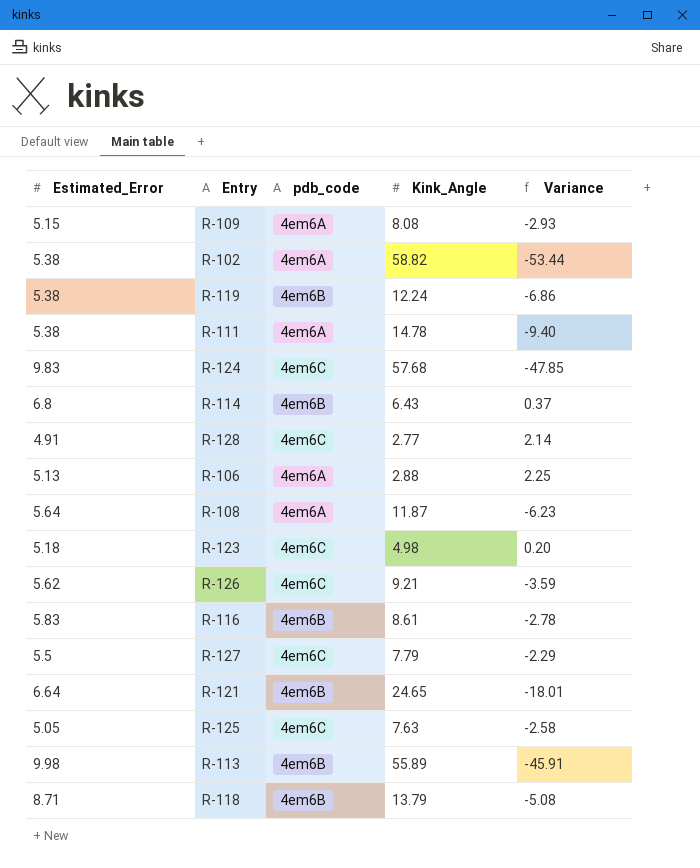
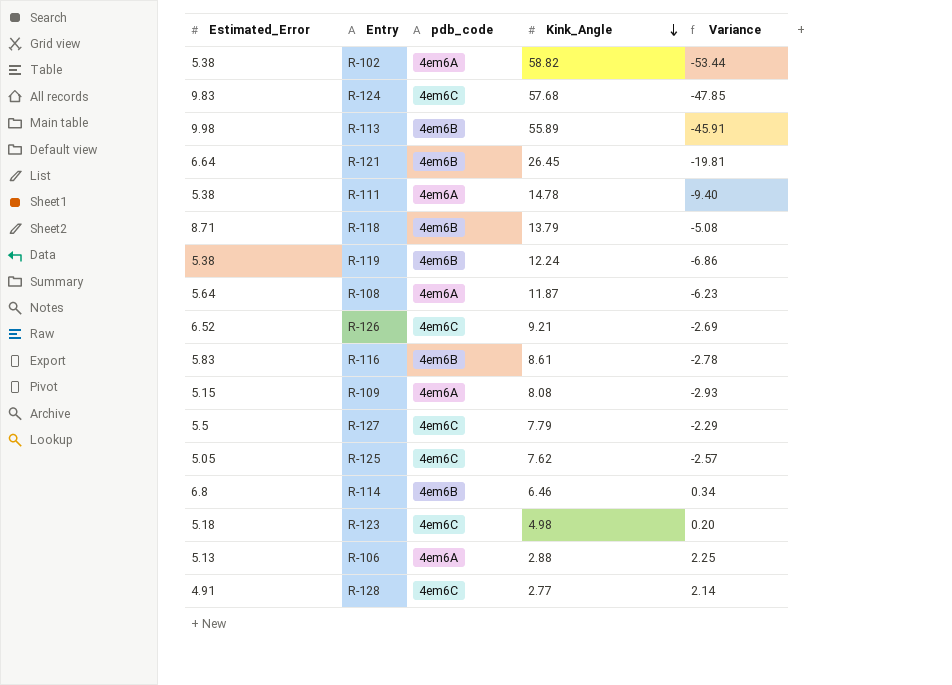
row order: none -> Kink_Angle descending
R-121 | Kink_Angle: 24.65 -> 26.45
R-121 | Variance: -18.01 -> -19.81
R-126 | Estimated_Error: 5.62 -> 6.52
R-126 | Variance: -3.59 -> -2.69
R-125 | Kink_Angle: 7.63 -> 7.62
R-125 | Variance: -2.58 -> -2.57
R-114 | Kink_Angle: 6.43 -> 6.46
R-114 | Variance: 0.37 -> 0.34

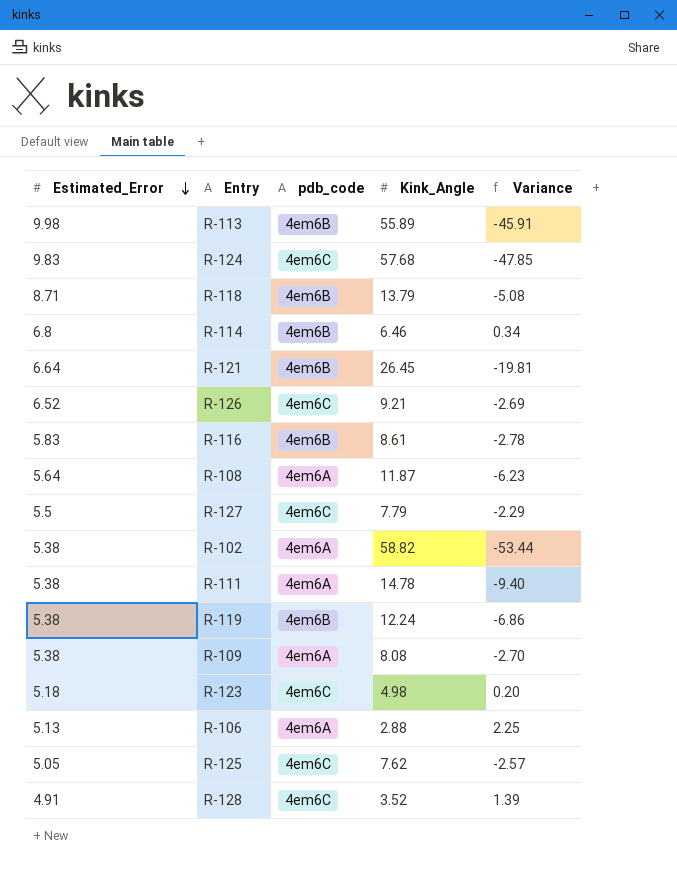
row order: Kink_Angle descending -> Estimated_Error descending
R-109 | Estimated_Error: 5.15 -> 5.38
R-109 | Variance: -2.93 -> -2.70
R-128 | Kink_Angle: 2.77 -> 3.52
R-128 | Variance: 2.14 -> 1.39

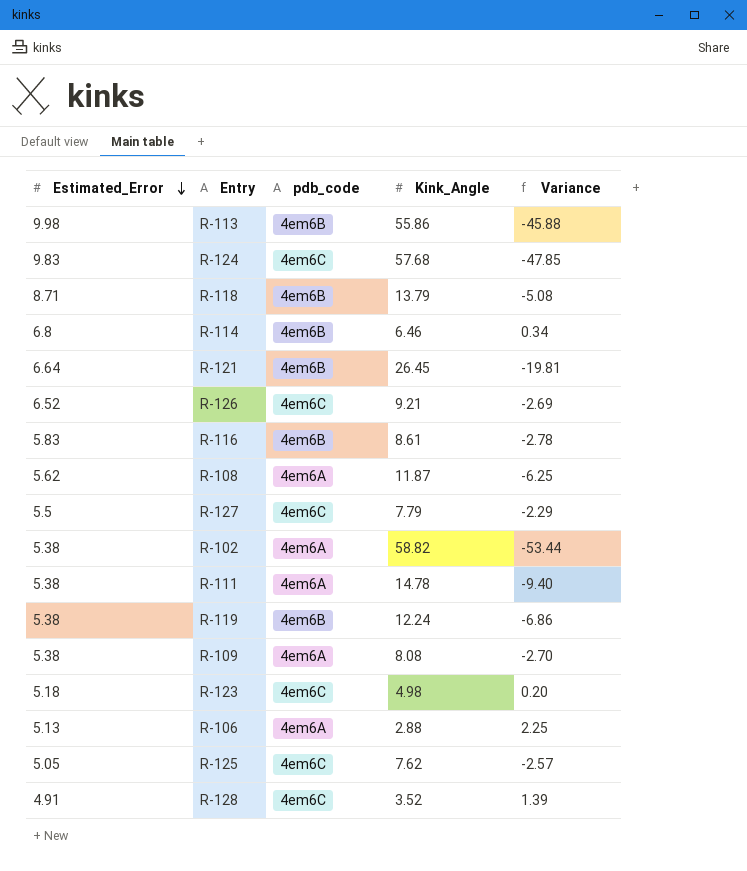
R-113 | Kink_Angle: 55.89 -> 55.86
R-113 | Variance: -45.91 -> -45.88
R-108 | Estimated_Error: 5.64 -> 5.62
R-108 | Variance: -6.23 -> -6.25

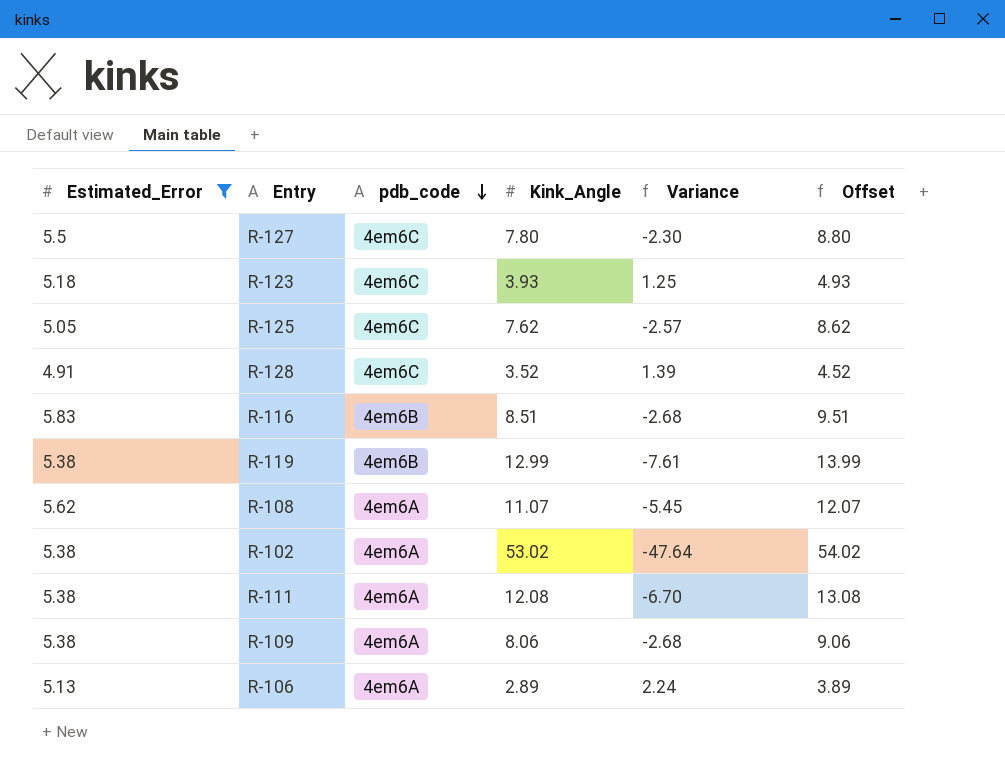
filter: none -> Estimated_Error <= 5.83
row order: Estimated_Error descending -> pdb_code descending
column Offset | formula: none -> [Kink_Angle] + 1
R-127 | Kink_Angle: 7.79 -> 7.80
R-127 | Variance: -2.29 -> -2.30
R-123 | Kink_Angle: 4.98 -> 3.93
R-123 | Variance: 0.20 -> 1.25
R-116 | Kink_Angle: 8.61 -> 8.51
R-116 | Variance: -2.78 -> -2.68
R-119 | Kink_Angle: 12.24 -> 12.99
R-119 | Variance: -6.86 -> -7.61
R-108 | Kink_Angle: 11.87 -> 11.07
R-108 | Variance: -6.25 -> -5.45
R-102 | Kink_Angle: 58.82 -> 53.02
R-102 | Variance: -53.44 -> -47.64
R-111 | Kink_Angle: 14.78 -> 12.08
R-111 | Variance: -9.40 -> -6.70
R-109 | Kink_Angle: 8.08 -> 8.06
R-109 | Variance: -2.70 -> -2.68
R-106 | Kink_Angle: 2.88 -> 2.89
R-106 | Variance: 2.25 -> 2.24

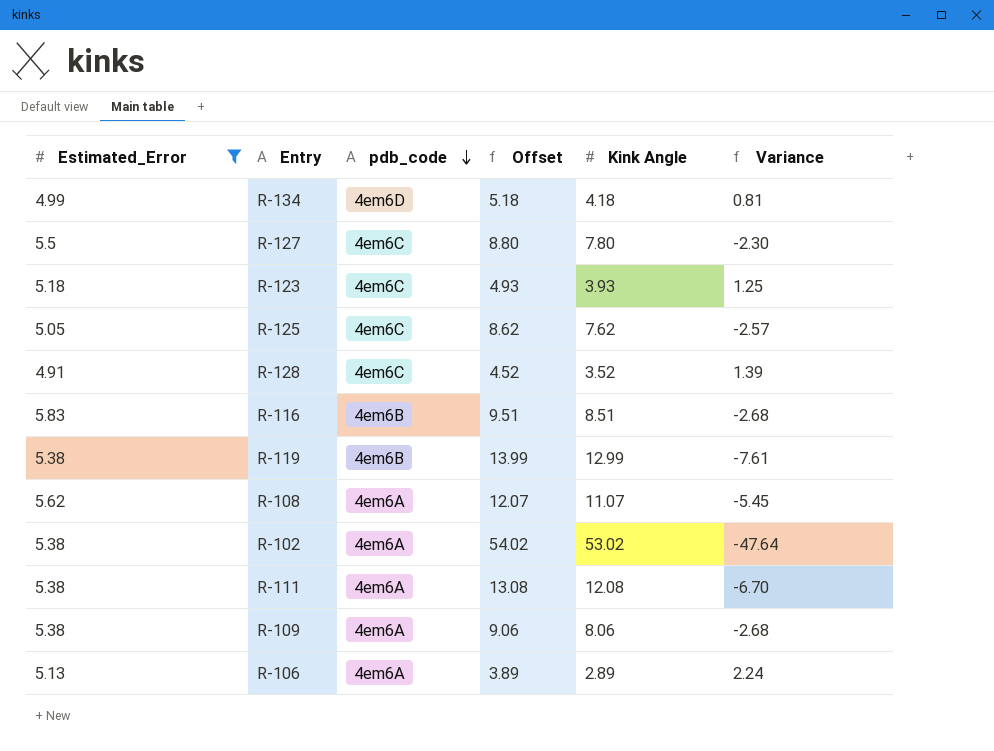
column Offset | position: 6 -> 4
column name: Kink_Angle -> Kink Angle
row R-134: none -> 4.99 | 4em6D | 5.18 | 4.18 | 0.81

